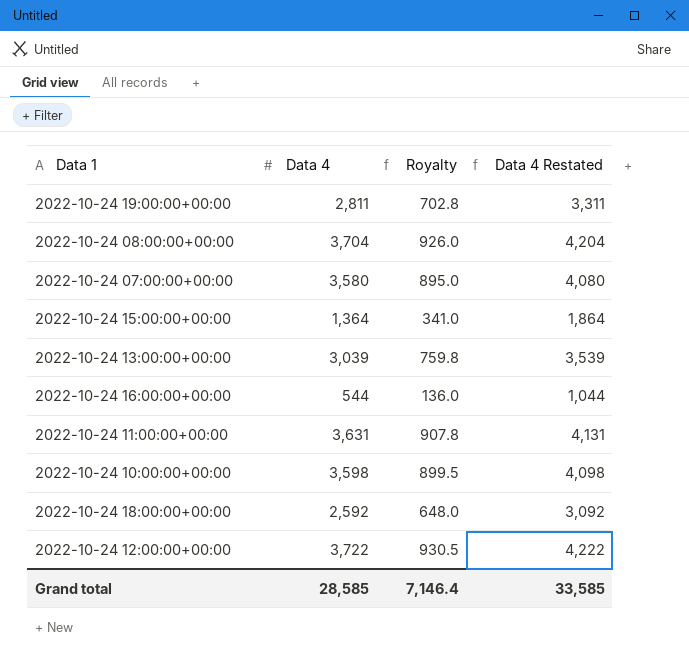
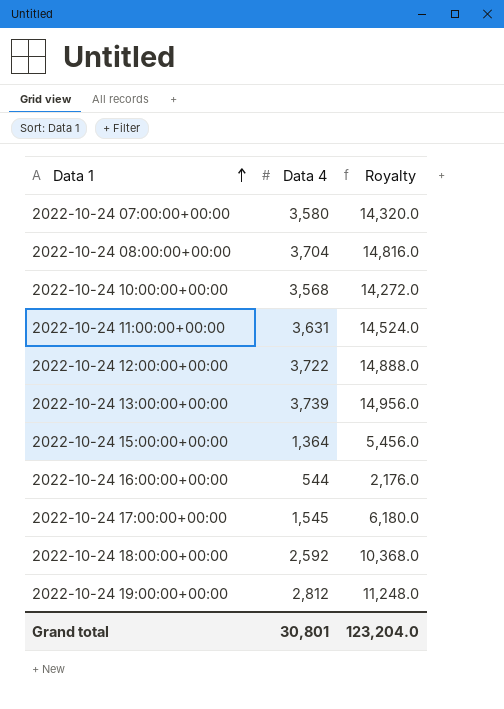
row order: none -> Data 1 ascending
column Data 4 Restated | formula: [Data 4] + 500 -> none
column Royalty | formula: [Data 4] * 0.25 -> [Data 4] * 4
2022-10-24 10:00:00+00:00 | Data 4: 3,598 -> 3,568
2022-10-24 13:00:00+00:00 | Data 4: 3,039 -> 3,739
row 2022-10-24 17:00:00+00:00: none -> 1,545 | 6,180.0
2022-10-24 19:00:00+00:00 | Data 4: 2,811 -> 2,812
Grand total | Data 4: 28,585 -> 30,801
Grand total | Royalty: 7,146.4 -> 123,204.0

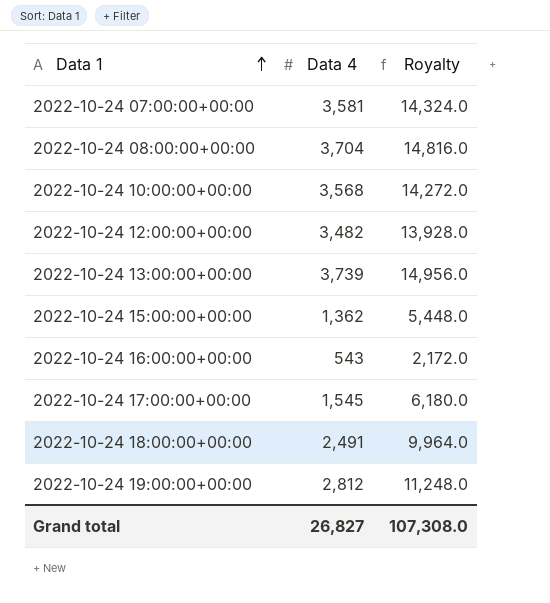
row 2022-10-24 11:00:00+00:00: 3,631 | 14,524.0 -> none
2022-10-24 07:00:00+00:00 | Data 4: 3,580 -> 3,581
2022-10-24 07:00:00+00:00 | Royalty: 14,320.0 -> 14,324.0
2022-10-24 12:00:00+00:00 | Data 4: 3,722 -> 3,482
2022-10-24 12:00:00+00:00 | Royalty: 14,888.0 -> 13,928.0
2022-10-24 15:00:00+00:00 | Data 4: 1,364 -> 1,362
2022-10-24 15:00:00+00:00 | Royalty: 5,456.0 -> 5,448.0
2022-10-24 16:00:00+00:00 | Data 4: 544 -> 543
2022-10-24 16:00:00+00:00 | Royalty: 2,176.0 -> 2,172.0
2022-10-24 18:00:00+00:00 | Data 4: 2,592 -> 2,491
2022-10-24 18:00:00+00:00 | Royalty: 10,368.0 -> 9,964.0
Grand total | Data 4: 30,801 -> 26,827
Grand total | Royalty: 123,204.0 -> 107,308.0

